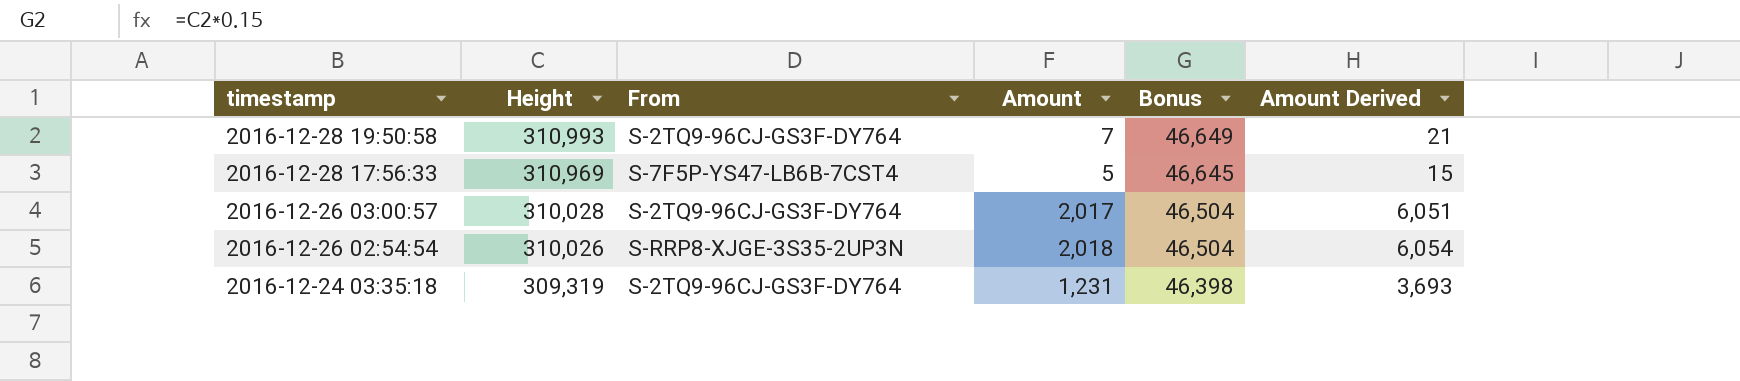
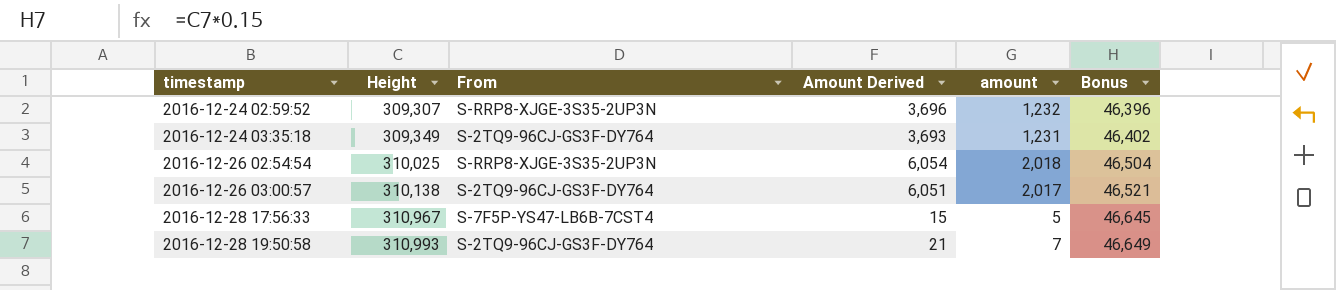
row order: timestamp descending -> timestamp ascending
column Amount Derived | position: 6 -> 4
column name: Amount -> amount
row 2016-12-24 02:59:52: none -> 309,307 | S-RRP8-XJGE-3S35-2UP3N | 3,696 | 1,232 | 46,396
2016-12-24 03:35:18 | Height: 309,319 -> 309,349
2016-12-24 03:35:18 | Bonus: 46,398 -> 46,402
2016-12-26 02:54:54 | Height: 310,026 -> 310,025
2016-12-26 03:00:57 | Height: 310,028 -> 310,138
2016-12-26 03:00:57 | Bonus: 46,504 -> 46,521
2016-12-28 17:56:33 | Height: 310,969 -> 310,967

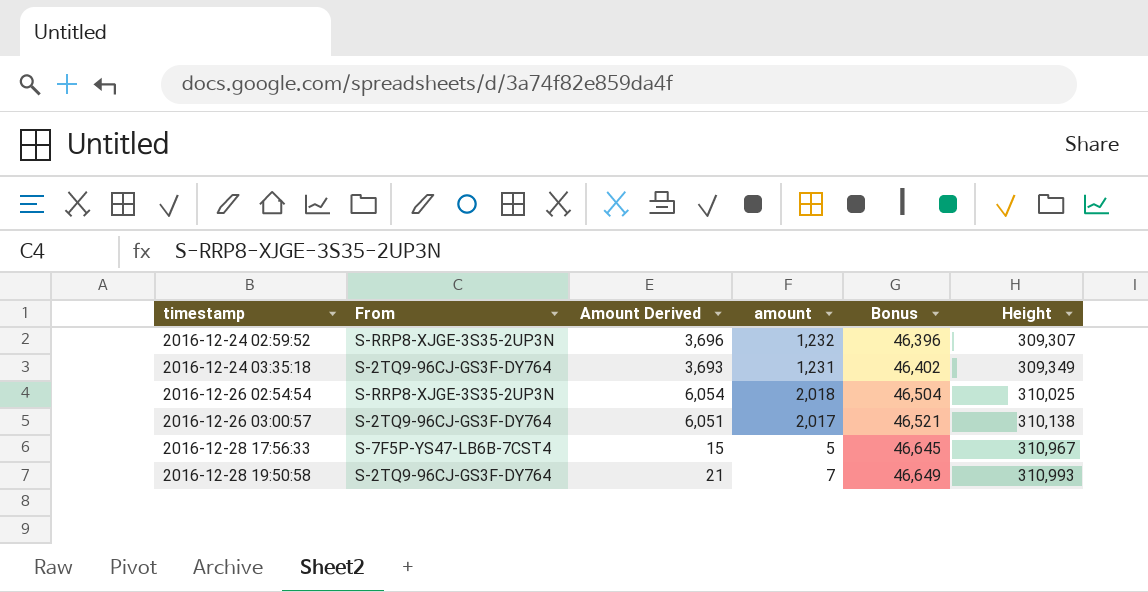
column Height | position: 2 -> 6

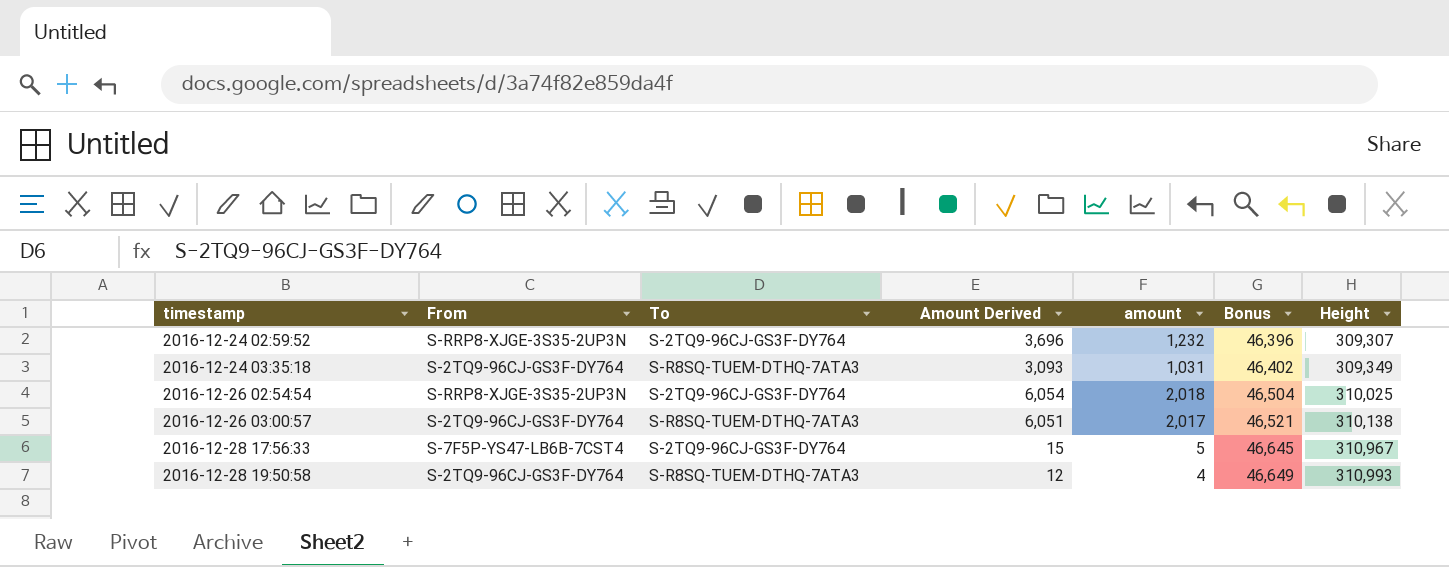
column To | position: none -> 3
2016-12-24 03:35:18 | Amount Derived: 3,693 -> 3,093
2016-12-24 03:35:18 | amount: 1,231 -> 1,031
2016-12-28 19:50:58 | Amount Derived: 21 -> 12
2016-12-28 19:50:58 | amount: 7 -> 4

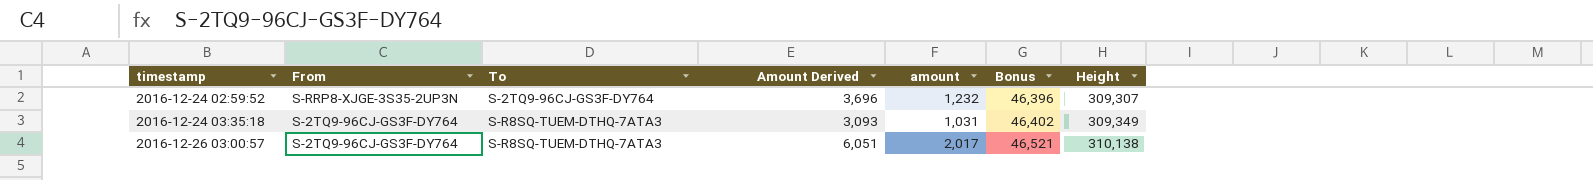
row 2016-12-26 02:54:54: S-RRP8-XJGE-3S35-2UP3N | S-2TQ9-96CJ-GS3F-DY764 | 6,054 | 2,018 | 46,504 | 310,025 -> none
row 2016-12-28 17:56:33: S-7F5P-YS47-LB6B-7CST4 | S-2TQ9-96CJ-GS3F-DY764 | 15 | 5 | 46,645 | 310,967 -> none
row 2016-12-28 19:50:58: S-2TQ9-96CJ-GS3F-DY764 | S-R8SQ-TUEM-DTHQ-7ATA3 | 12 | 4 | 46,649 | 310,993 -> none

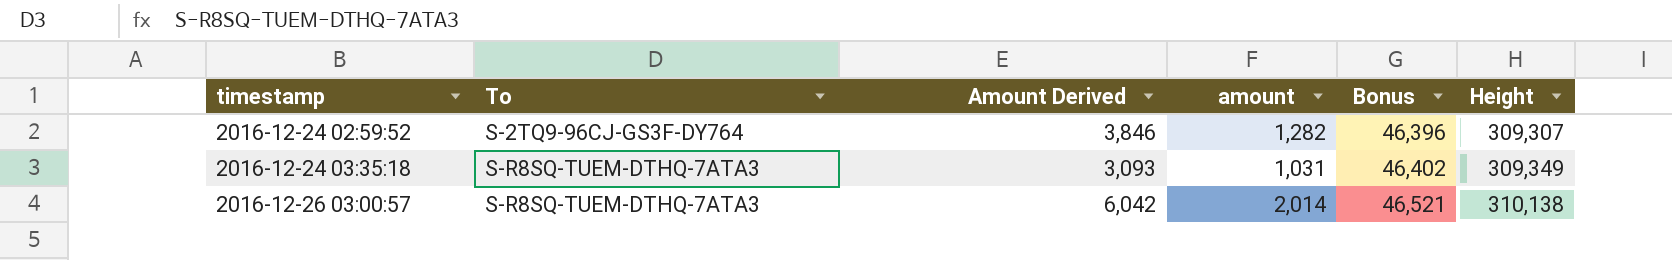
column From | position: 2 -> none
2016-12-24 02:59:52 | Amount Derived: 3,696 -> 3,846
2016-12-24 02:59:52 | amount: 1,232 -> 1,282
2016-12-26 03:00:57 | Amount Derived: 6,051 -> 6,042
2016-12-26 03:00:57 | amount: 2,017 -> 2,014

